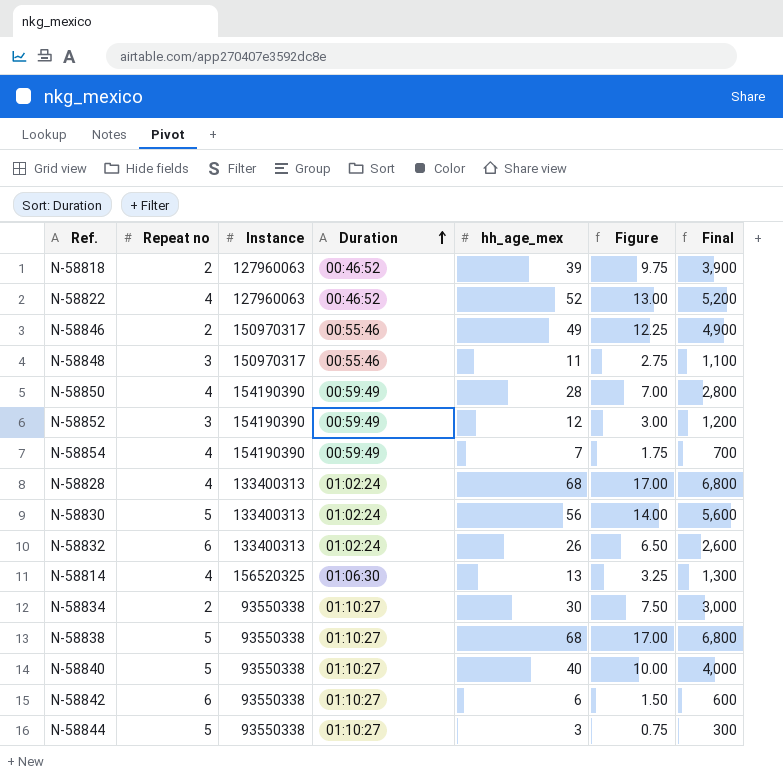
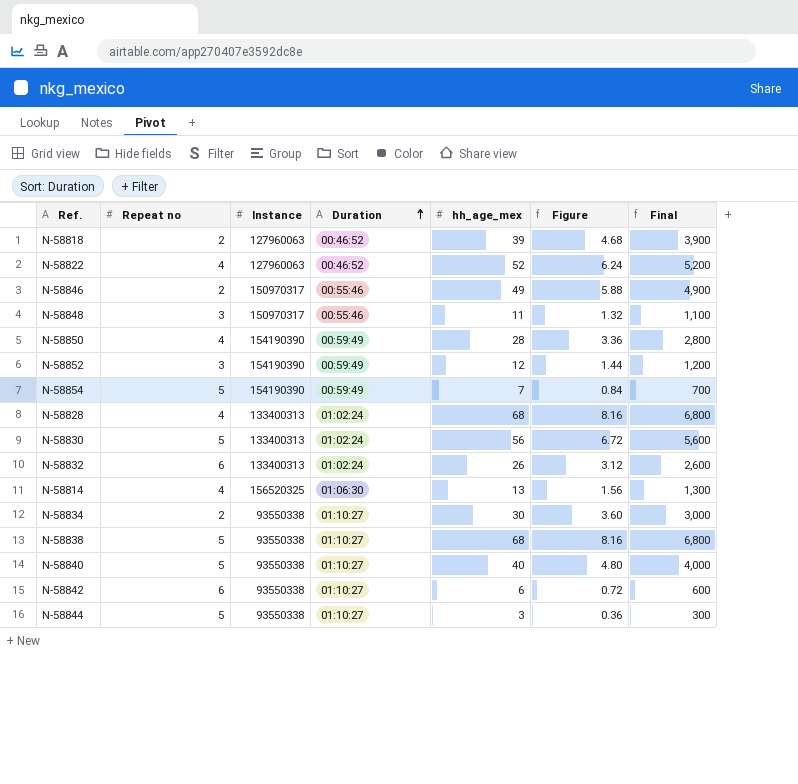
column Figure | formula: [hh_age_mex] * 0.25 -> [hh_age_mex] * 0.12
N-58854 | Repeat no: 4 -> 5

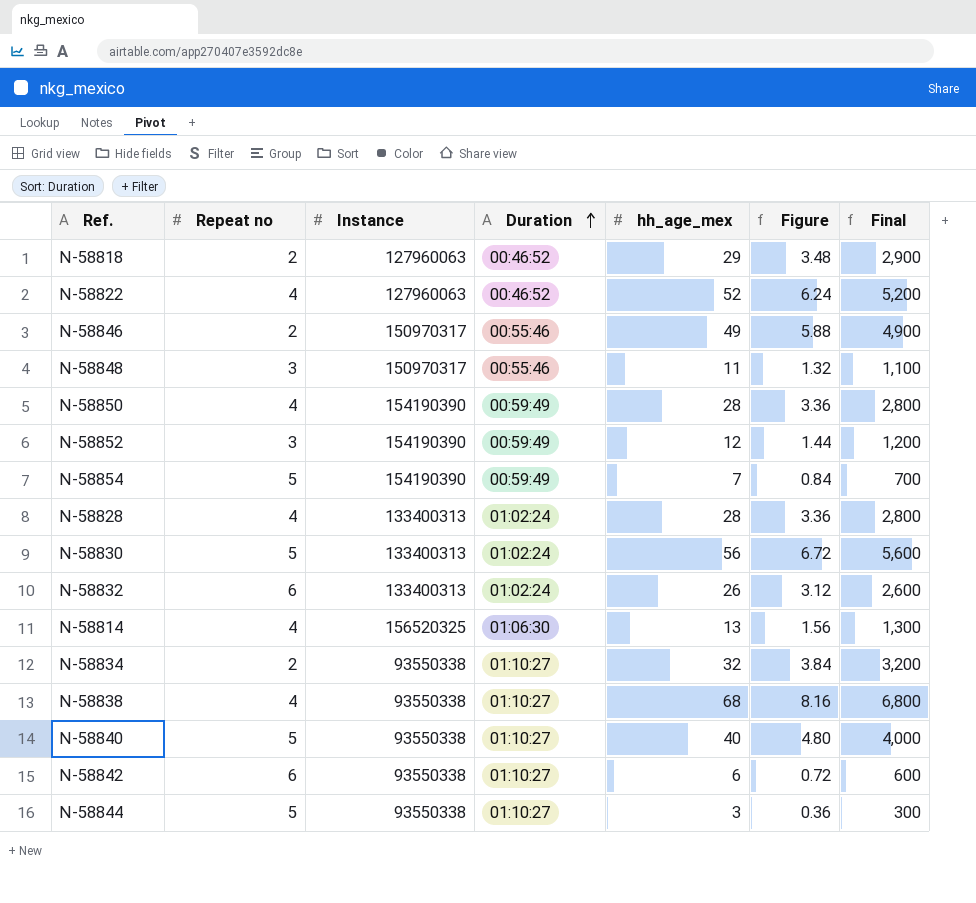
N-58818 | hh_age_mex: 39 -> 29
N-58818 | Figure: 4.68 -> 3.48
N-58818 | Final: 3,900 -> 2,900
N-58828 | hh_age_mex: 68 -> 28
N-58828 | Figure: 8.16 -> 3.36
N-58828 | Final: 6,800 -> 2,800
N-58834 | hh_age_mex: 30 -> 32
N-58834 | Figure: 3.60 -> 3.84
N-58834 | Final: 3,000 -> 3,200
N-58838 | Repeat no: 5 -> 4

